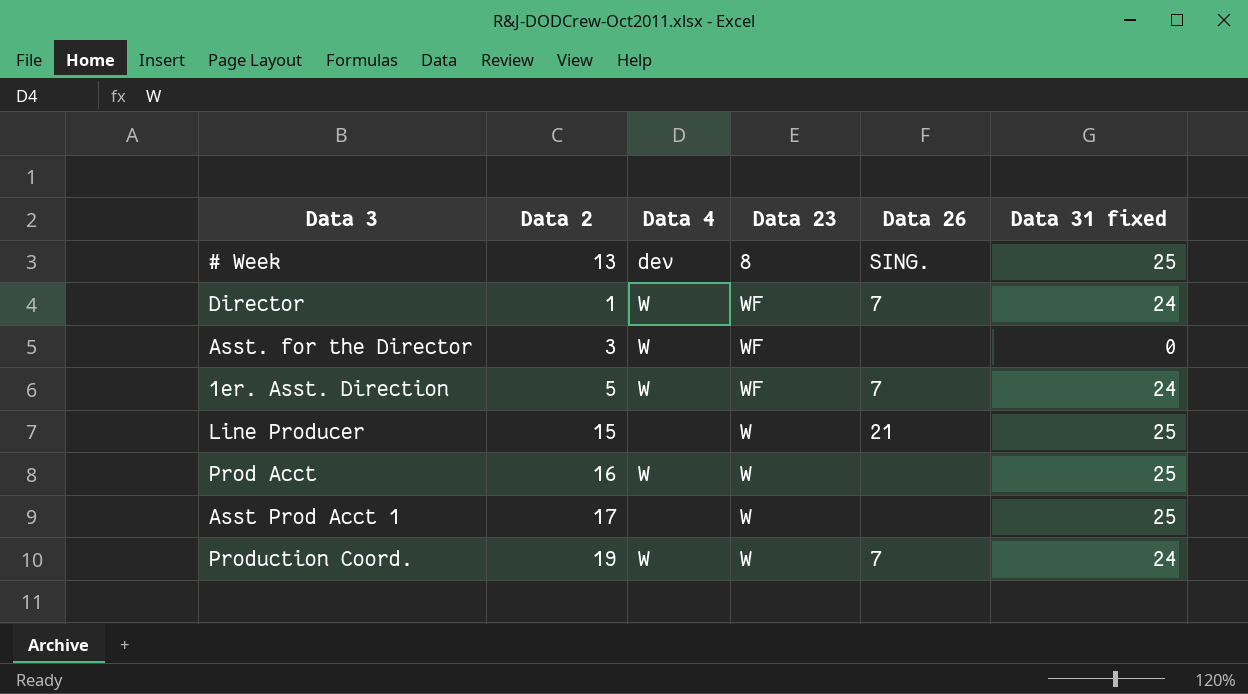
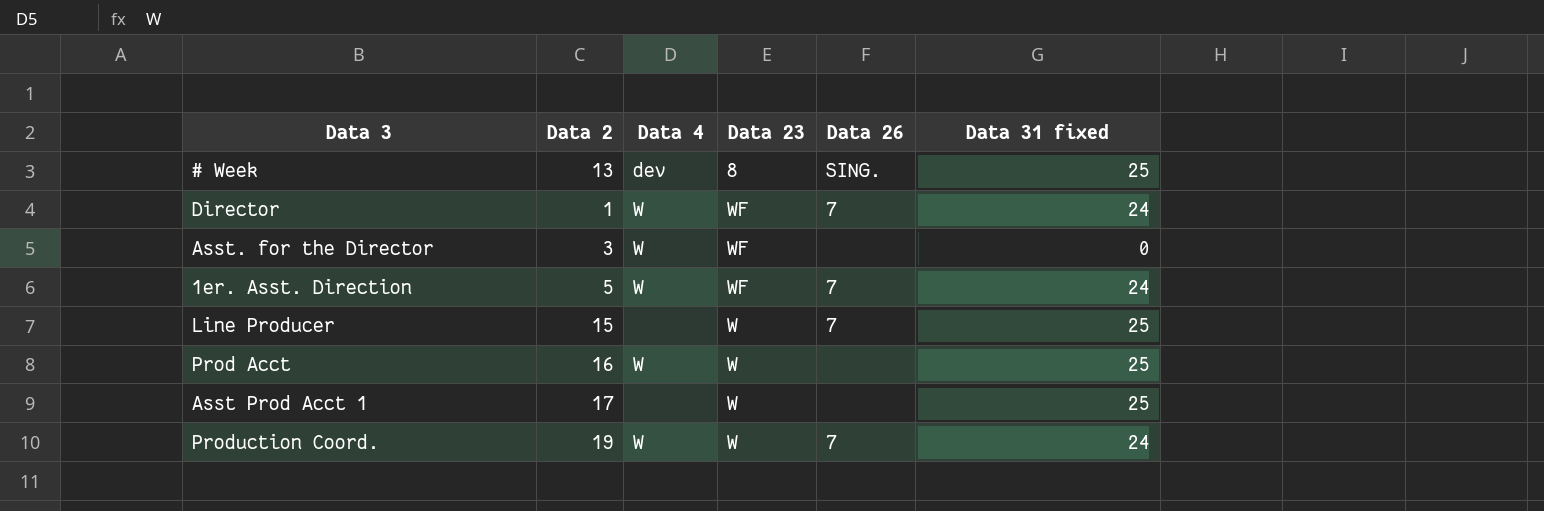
Line Producer | Data 26: 21 -> 7

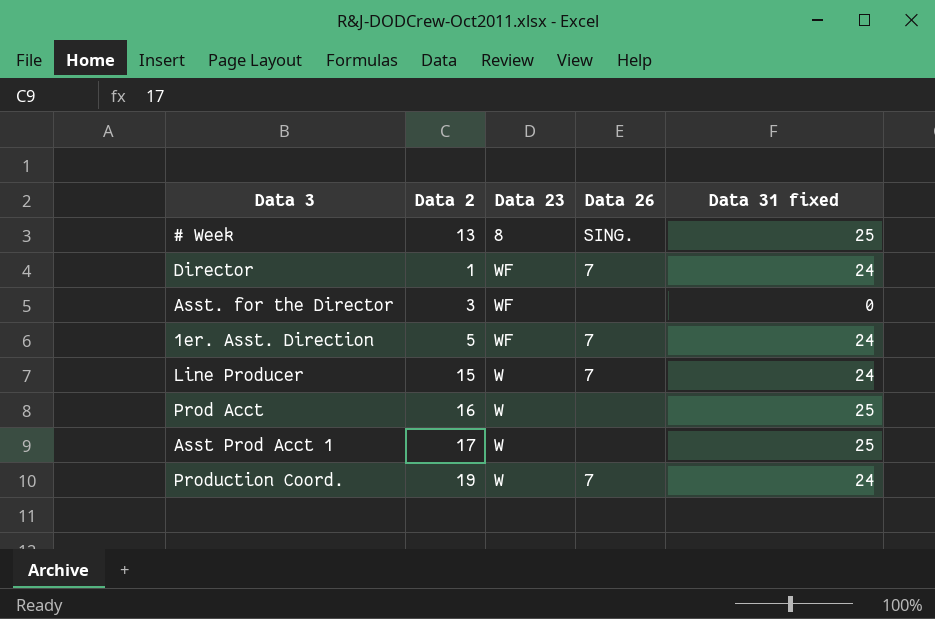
column Data 4 | position: 3 -> none
Line Producer | Data 31 fixed: 25 -> 24

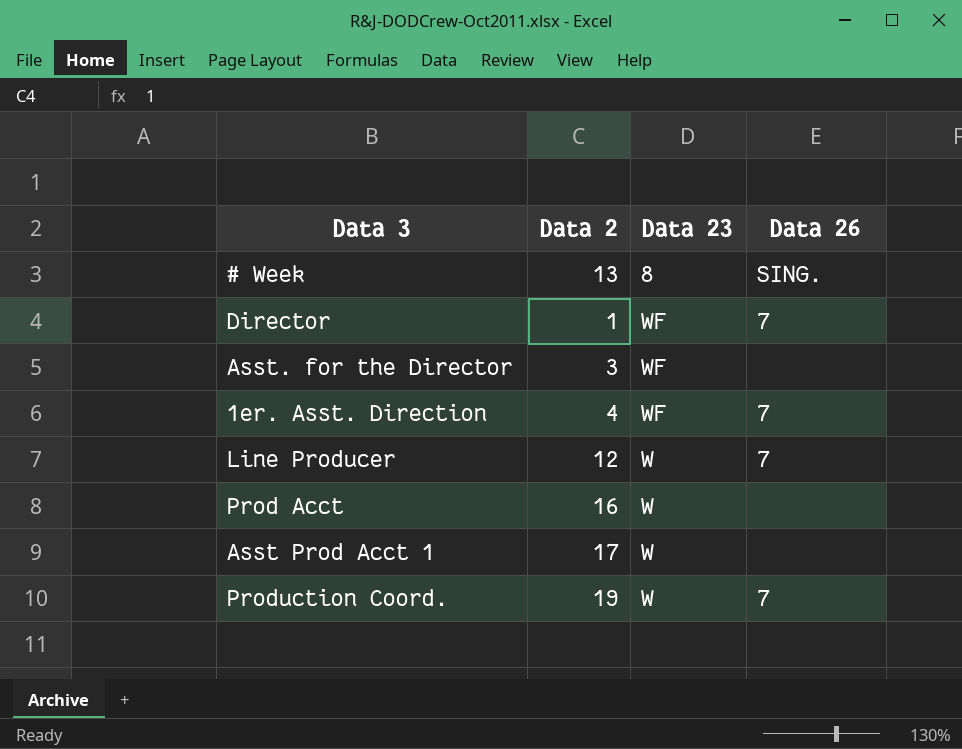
column Data 31 fixed | position: 5 -> none
1er. Asst. Direction | Data 2: 5 -> 4
Line Producer | Data 2: 15 -> 12

